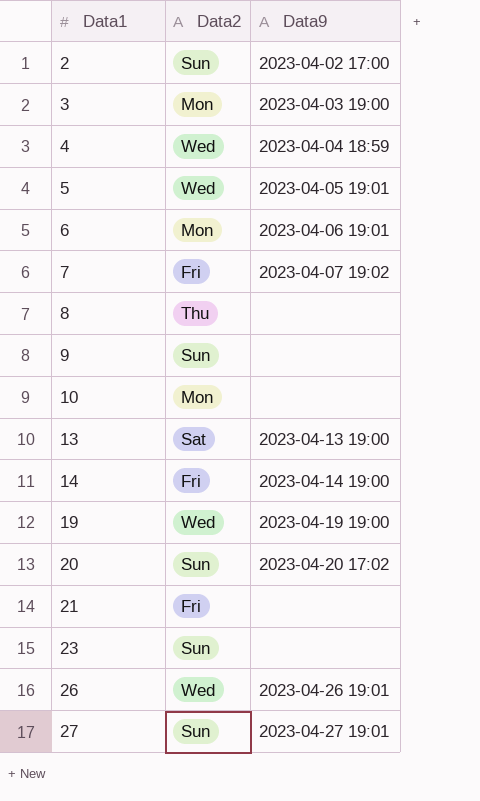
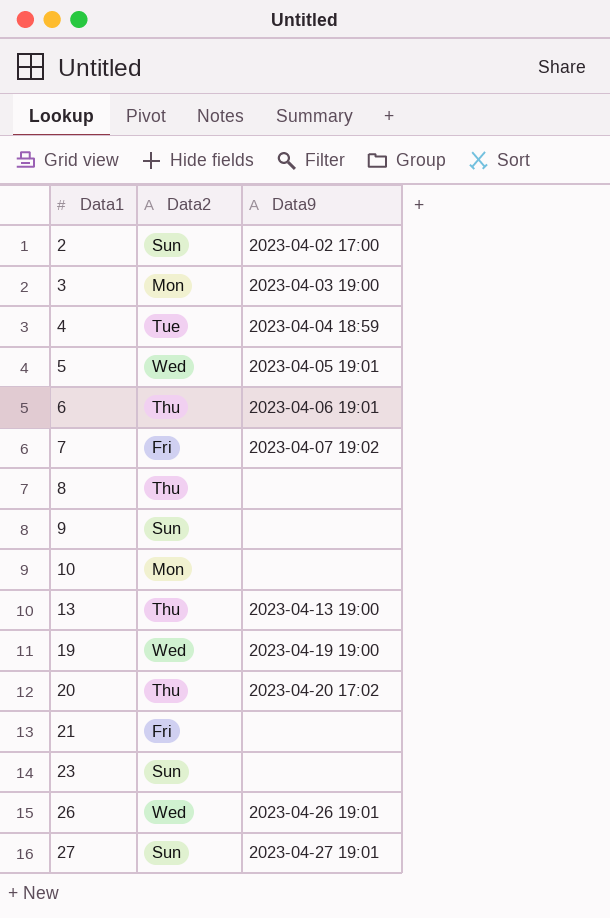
row 14: Fri | 2023-04-14 19:00 -> none
4 | Data2: Wed -> Tue
6 | Data2: Mon -> Thu
13 | Data2: Sat -> Thu
20 | Data2: Sun -> Thu

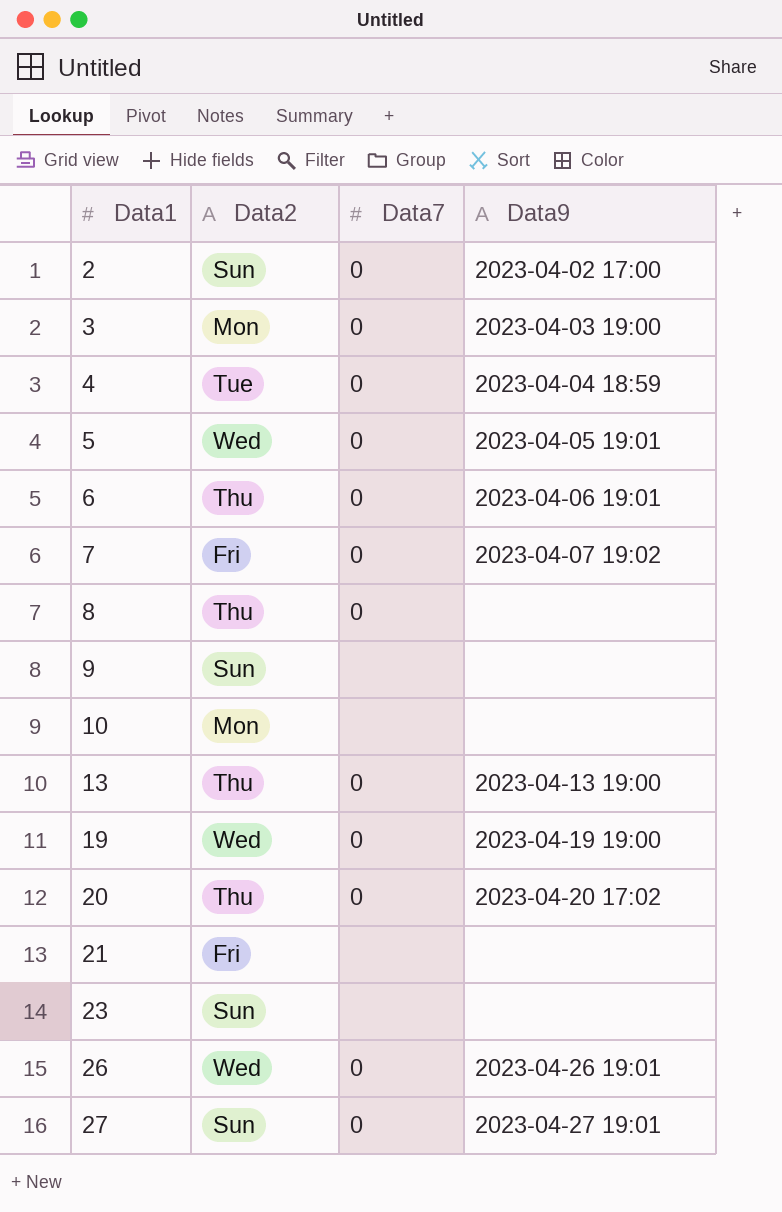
column Data7 | position: none -> 3

